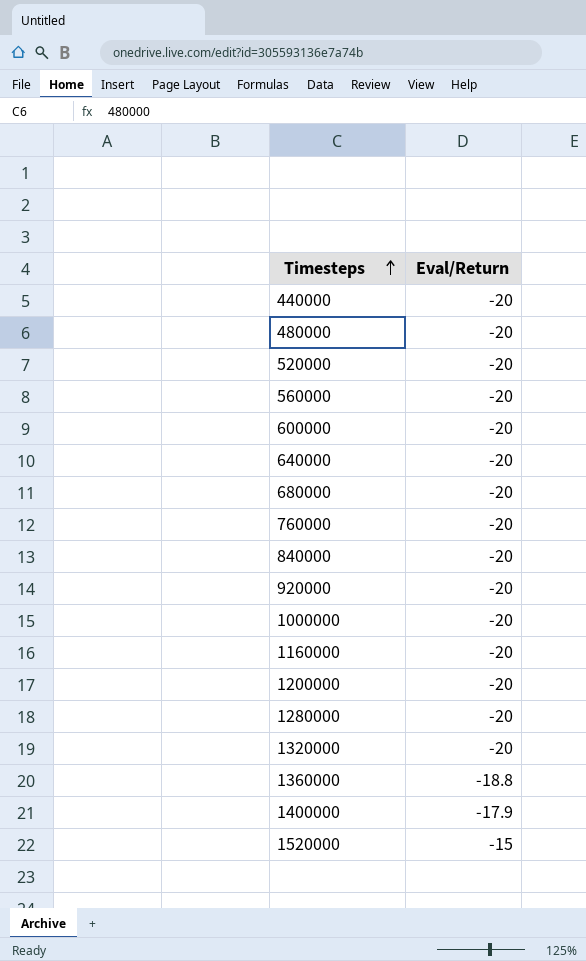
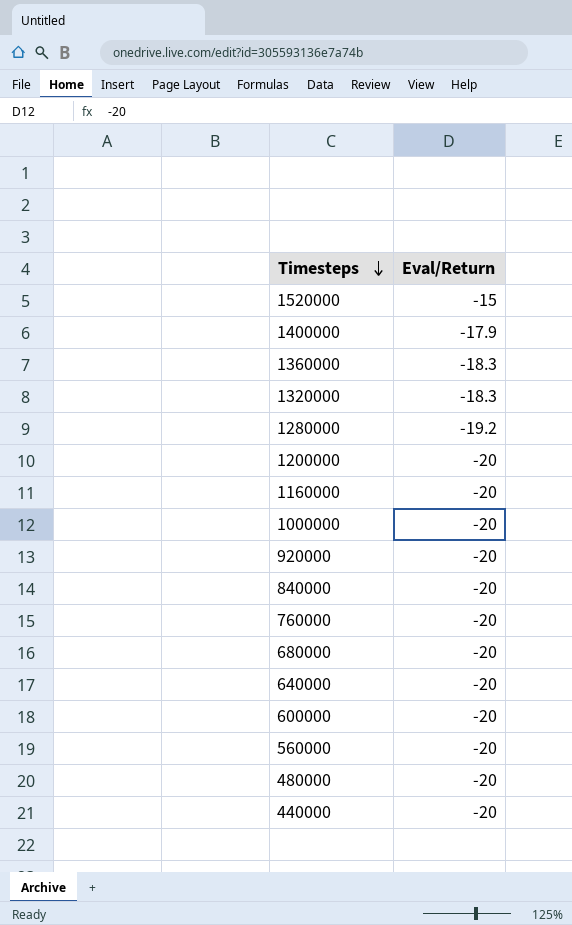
row order: Timesteps ascending -> Timesteps descending
row 520000: -20 -> none
1360000 | Eval/Return: -18.8 -> -18.3
1320000 | Eval/Return: -20 -> -18.3
1280000 | Eval/Return: -20 -> -19.2

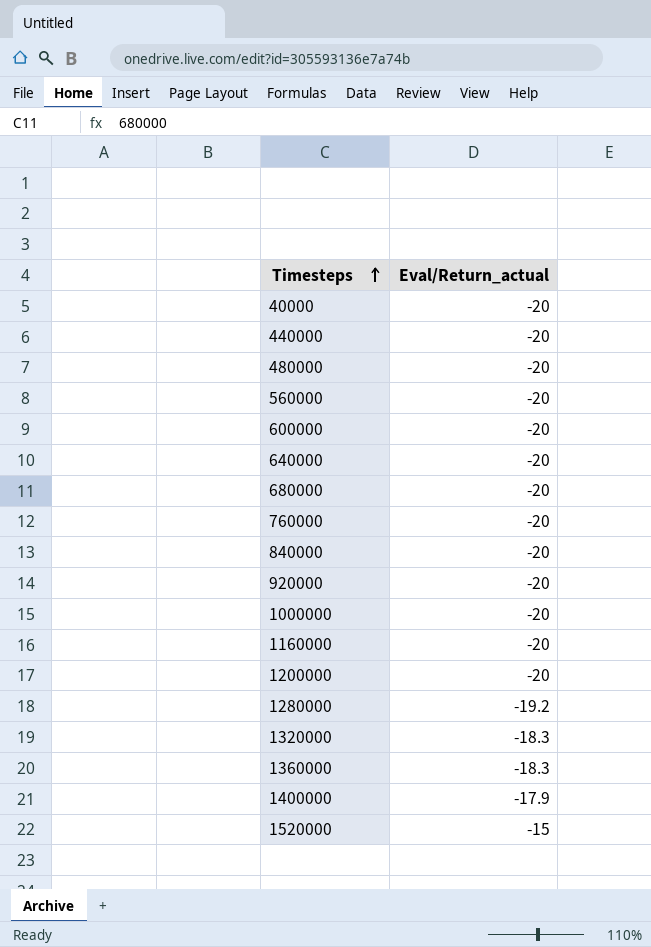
row order: Timesteps descending -> Timesteps ascending
column name: Eval/Return -> Eval/Return_actual
row 40000: none -> -20

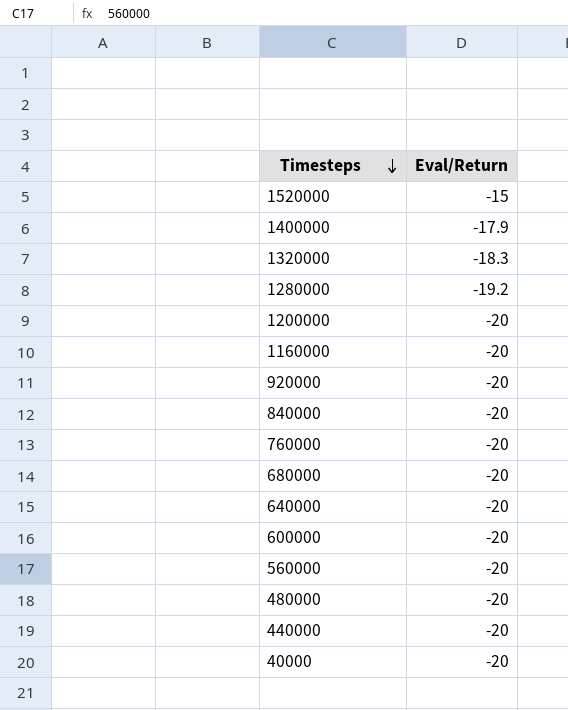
row order: Timesteps ascending -> Timesteps descending
column name: Eval/Return_actual -> Eval/Return
row 1000000: -20 -> none
row 1360000: -18.3 -> none

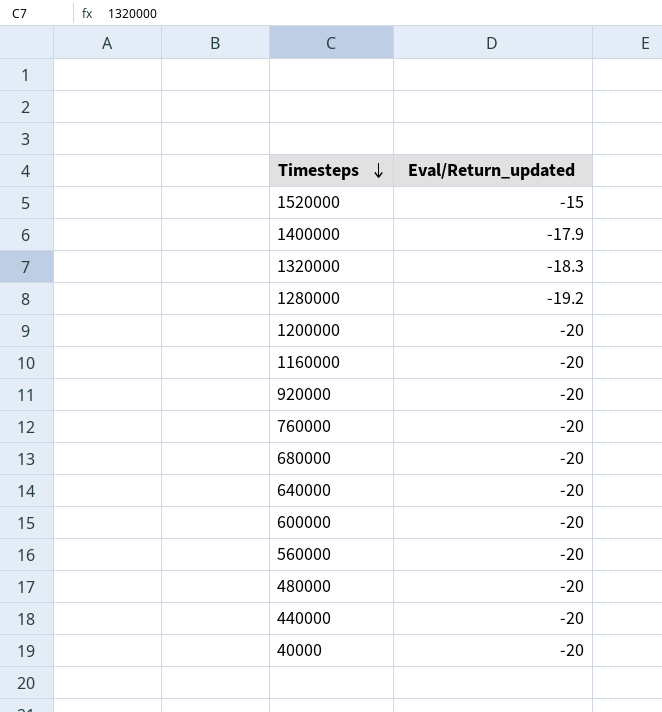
column name: Eval/Return -> Eval/Return_updated
row 840000: -20 -> none

